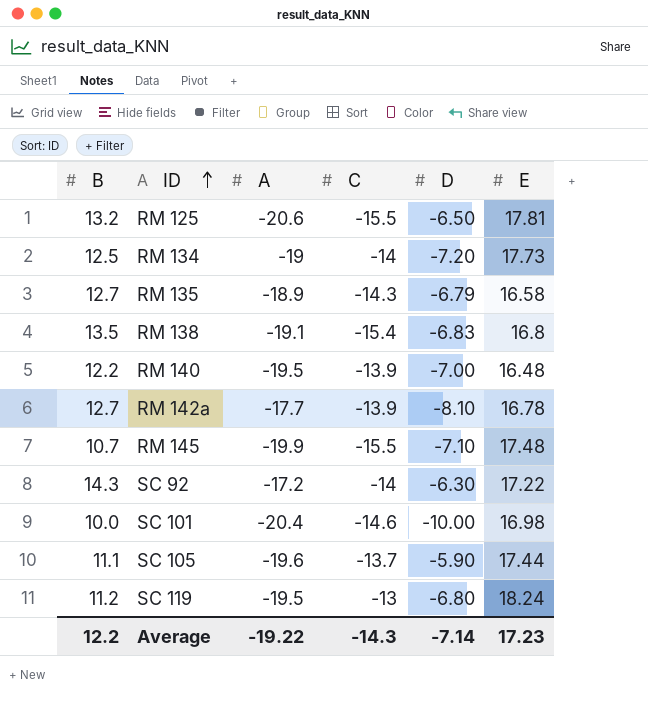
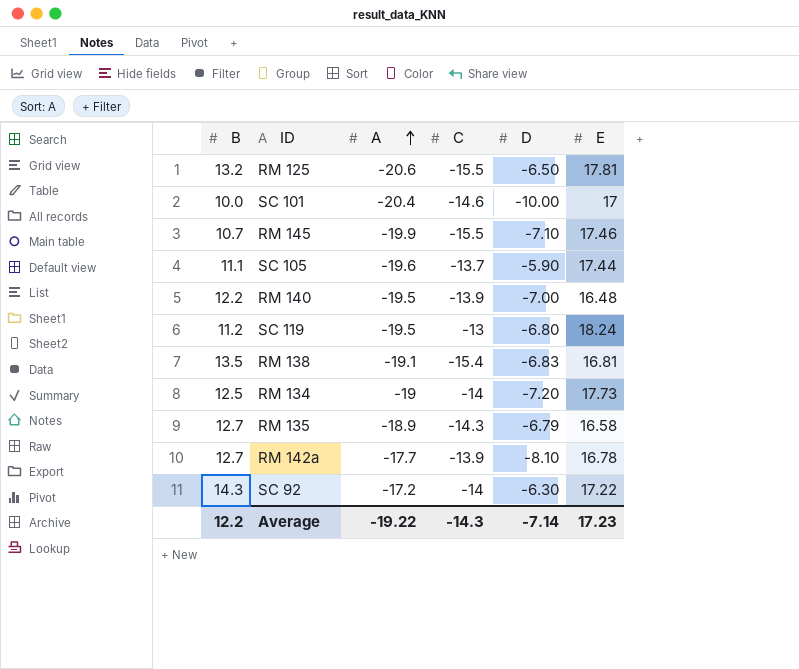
row order: ID ascending -> A ascending
SC 101 | E: 16.98 -> 17
RM 145 | E: 17.48 -> 17.46
RM 138 | E: 16.8 -> 16.81

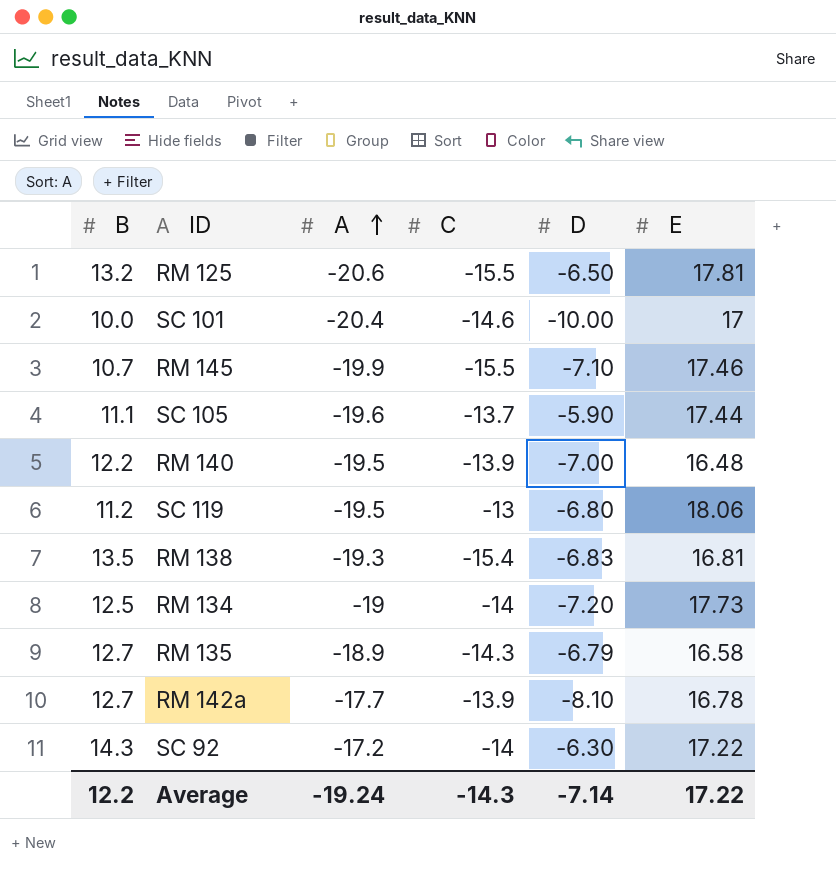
SC 119 | E: 18.24 -> 18.06
RM 138 | A: -19.1 -> -19.3
Average | A: -19.22 -> -19.24
Average | E: 17.23 -> 17.22

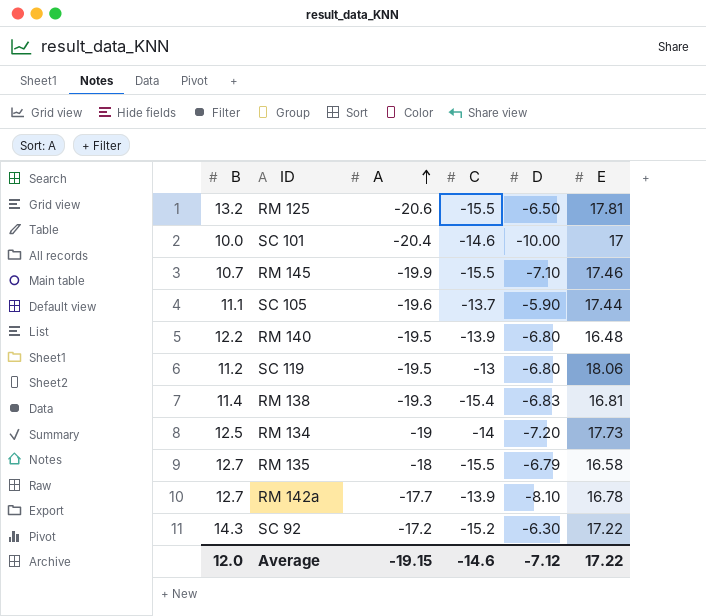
RM 140 | D: -7.00 -> -6.80
RM 138 | B: 13.5 -> 11.4
RM 135 | A: -18.9 -> -18
RM 135 | C: -14.3 -> -15.5
SC 92 | C: -14 -> -15.2
Average | B: 12.2 -> 12.0
Average | A: -19.24 -> -19.15
Average | C: -14.3 -> -14.6
Average | D: -7.14 -> -7.12

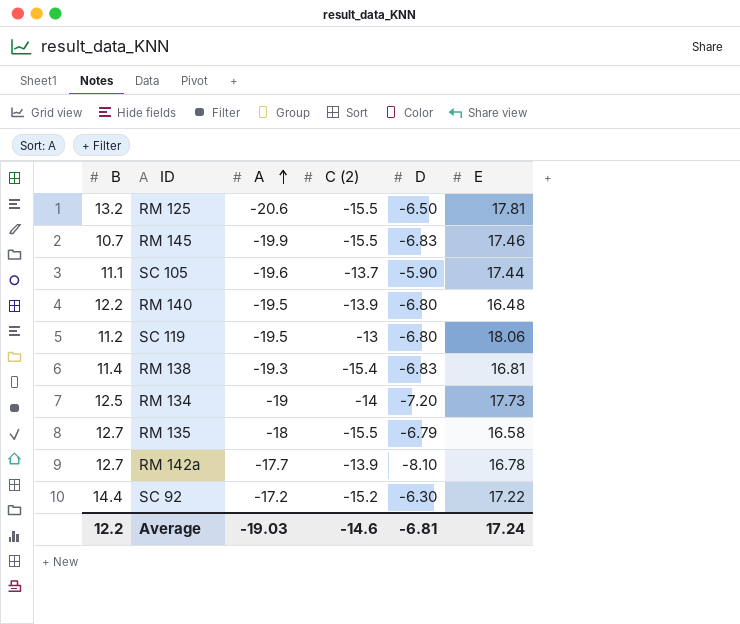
column name: C -> C (2)
row SC 101: 10.0 | -20.4 | -14.6 | -10.00 | 17 -> none
RM 145 | D: -7.10 -> -6.83
SC 92 | B: 14.3 -> 14.4
Average | B: 12.0 -> 12.2
Average | A: -19.15 -> -19.03
Average | D: -7.12 -> -6.81
Average | E: 17.22 -> 17.24

